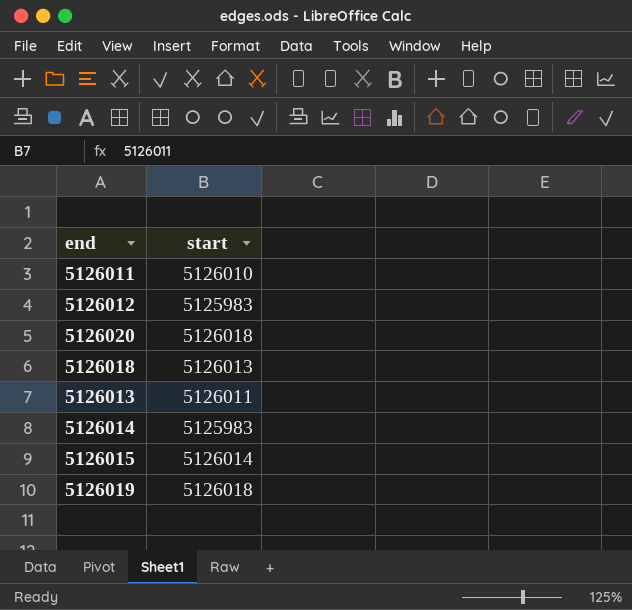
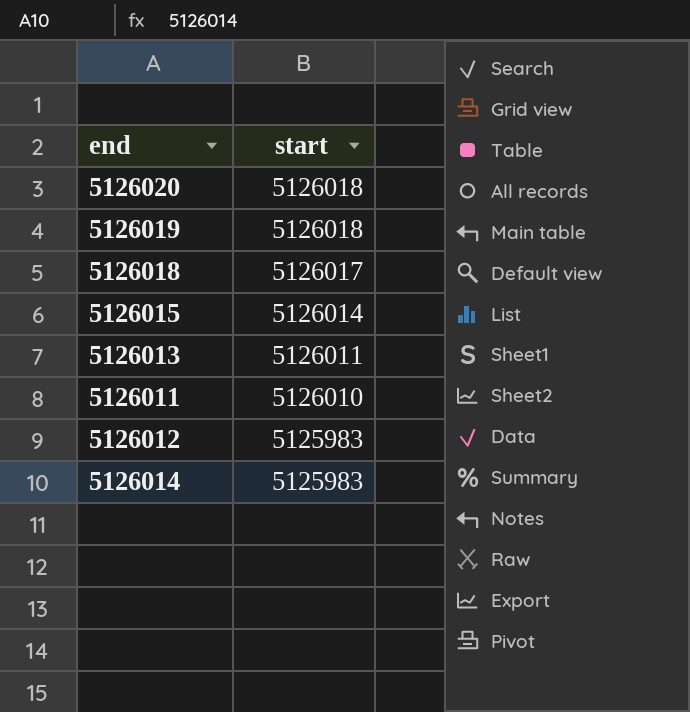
row order: none -> start descending
5126018 | start: 5126013 -> 5126017

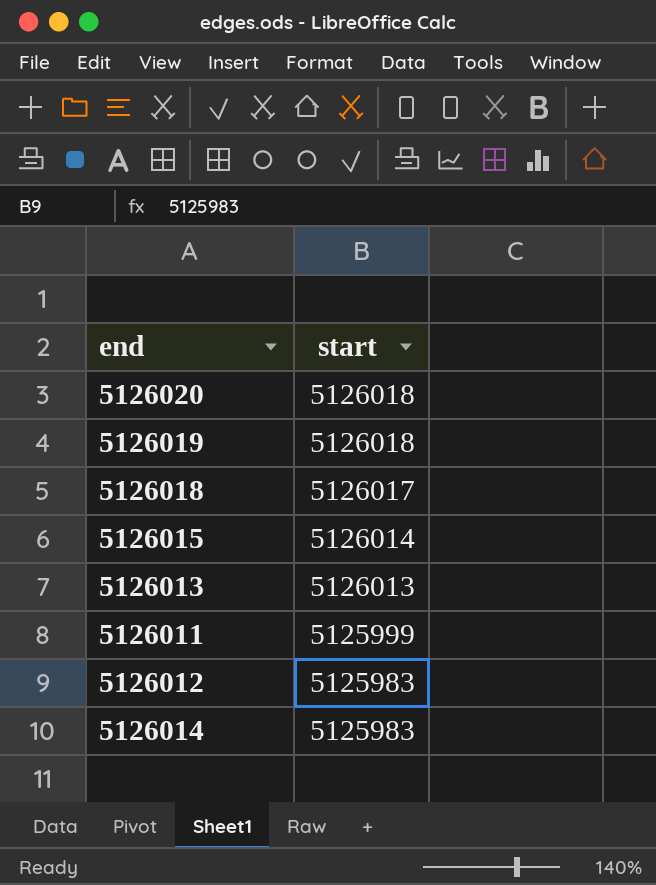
5126013 | start: 5126011 -> 5126013
5126011 | start: 5126010 -> 5125999

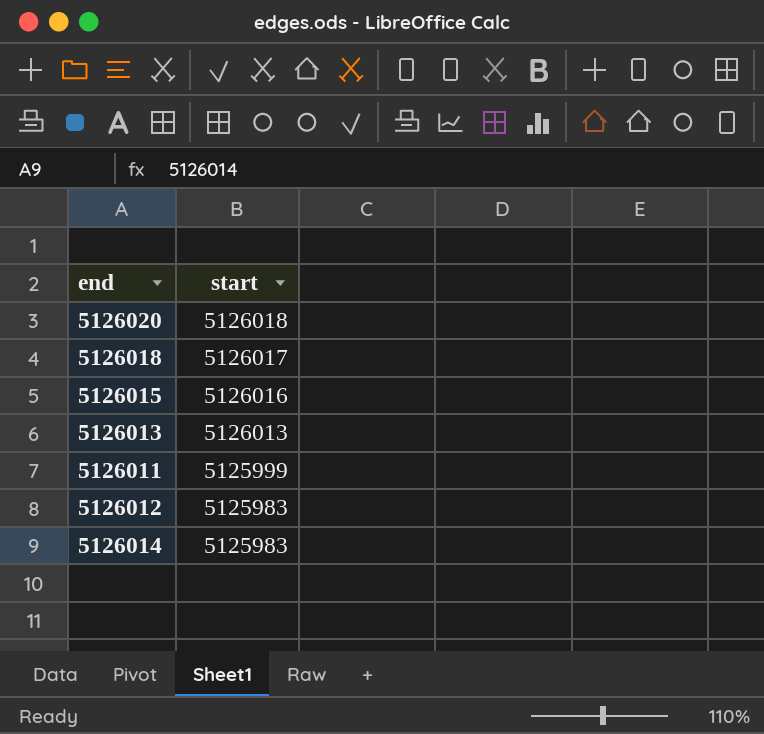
row 5126019: 5126018 -> none
5126015 | start: 5126014 -> 5126016

